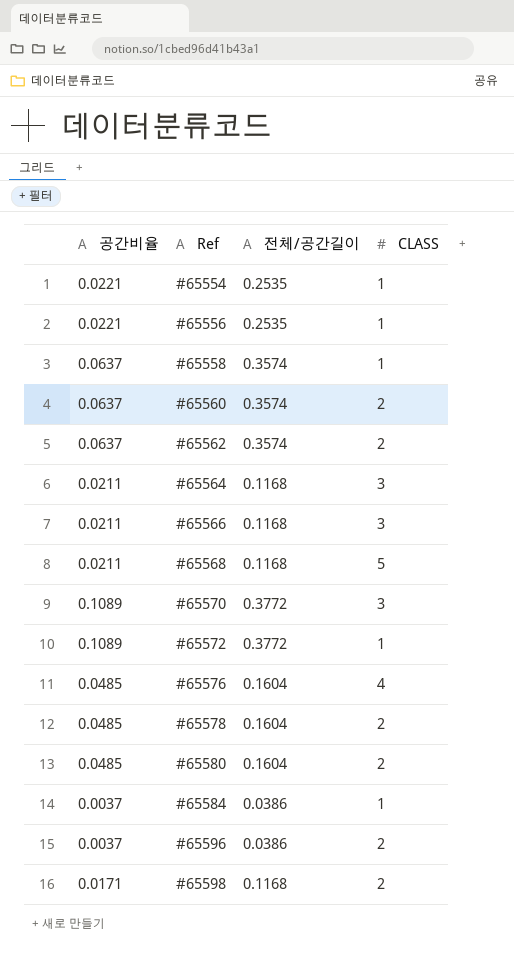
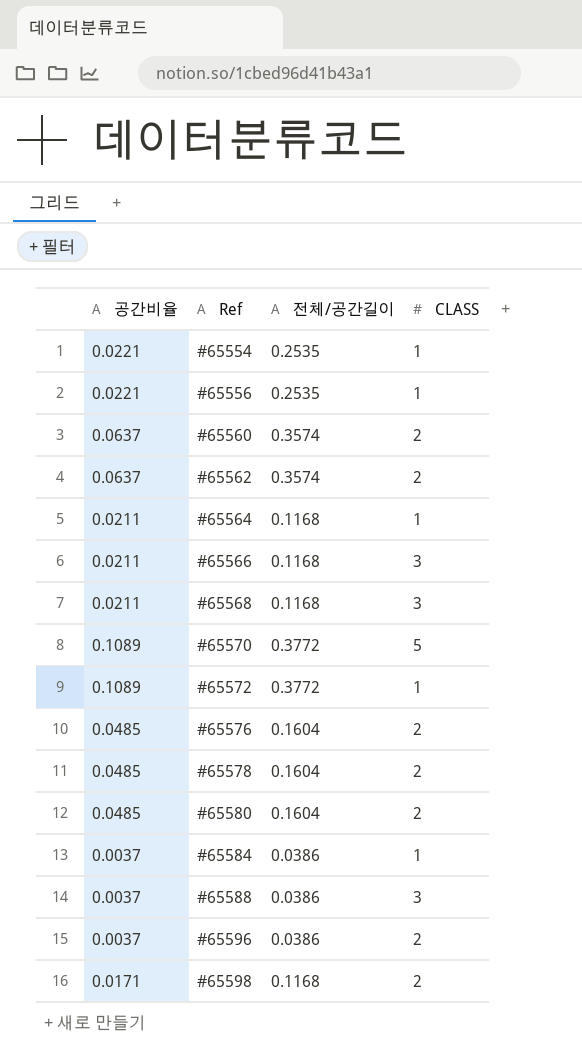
row #65558: 0.0637 | 0.3574 | 1 -> none
#65564 | CLASS: 3 -> 1
#65568 | CLASS: 5 -> 3
#65570 | CLASS: 3 -> 5
#65576 | CLASS: 4 -> 2
row #65588: none -> 0.0037 | 0.0386 | 3

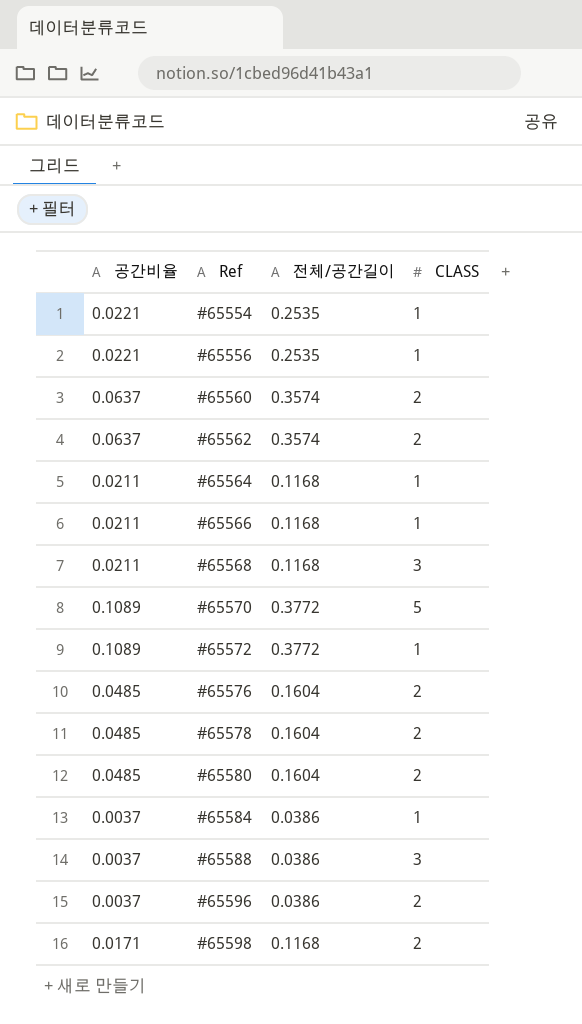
#65566 | CLASS: 3 -> 1

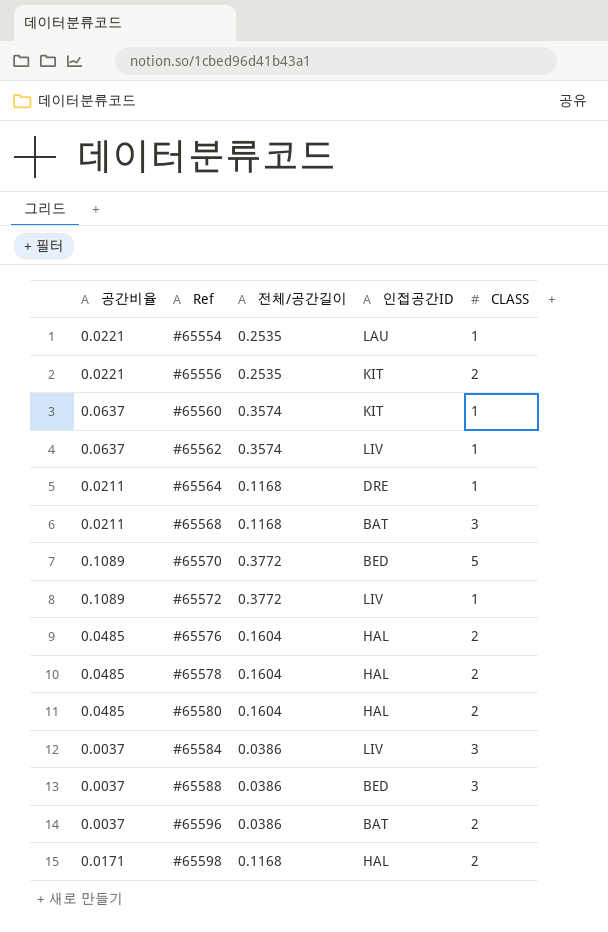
column 인접공간ID | position: none -> 4
row #65566: 0.0211 | 0.1168 | 1 -> none
#65556 | CLASS: 1 -> 2
#65560 | CLASS: 2 -> 1
#65562 | CLASS: 2 -> 1
#65584 | CLASS: 1 -> 3

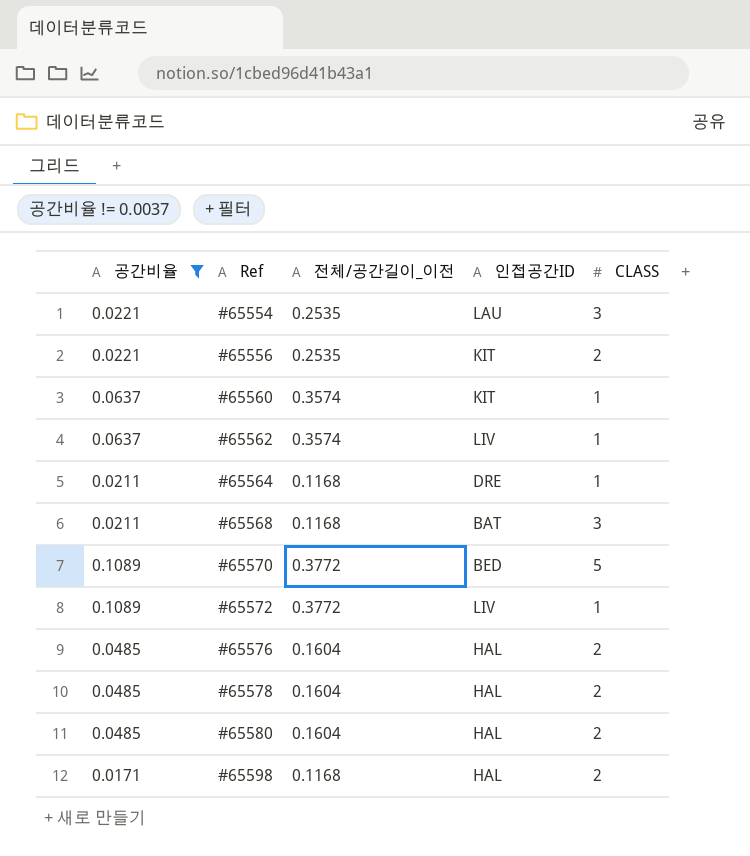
filter: none -> 공간비율 != 0.0037
column name: 전체/공간길이 -> 전체/공간길이_이전
#65554 | CLASS: 1 -> 3

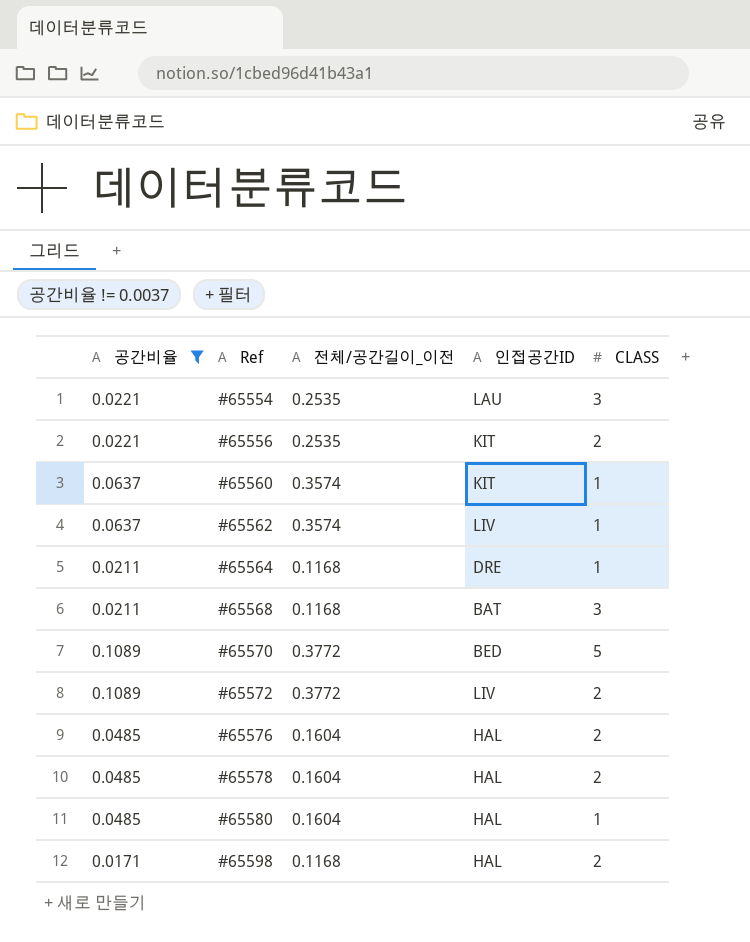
#65572 | CLASS: 1 -> 2
#65580 | CLASS: 2 -> 1

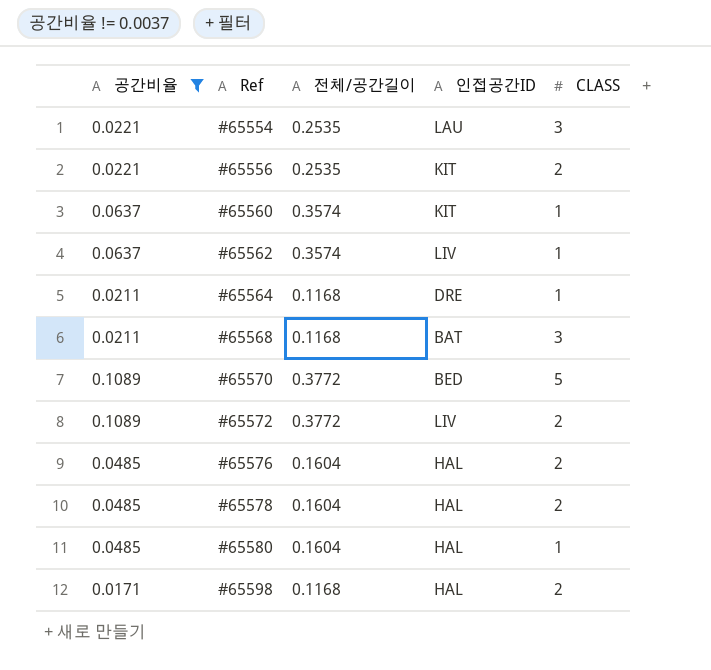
column name: 전체/공간길이_이전 -> 전체/공간길이

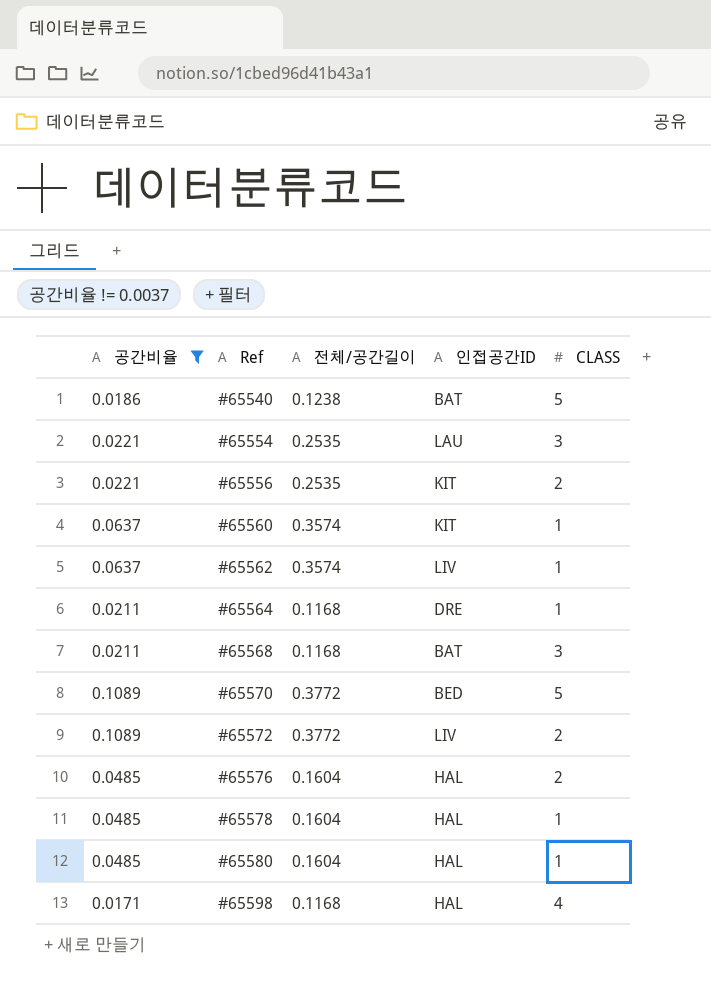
row #65540: none -> 0.0186 | 0.1238 | BAT | 5
#65578 | CLASS: 2 -> 1
#65598 | CLASS: 2 -> 4

